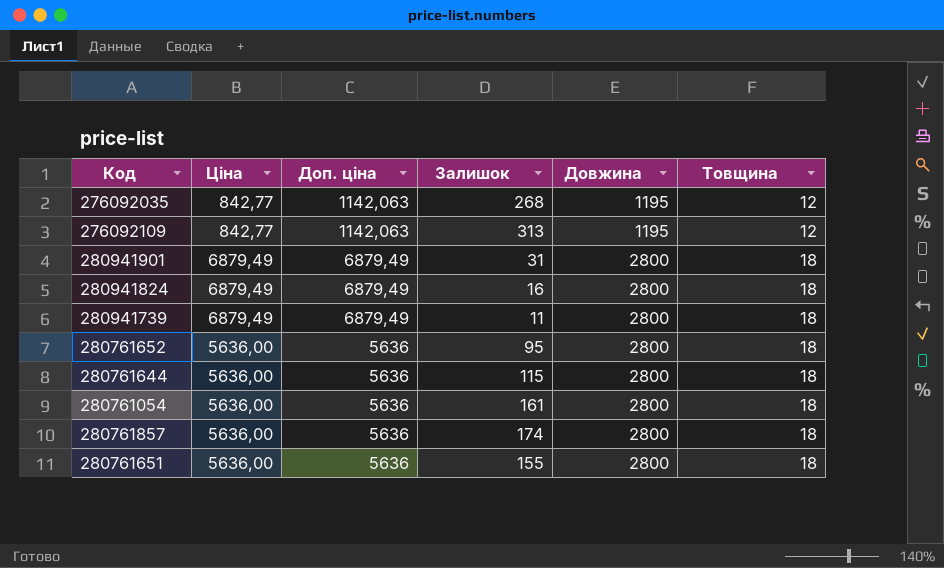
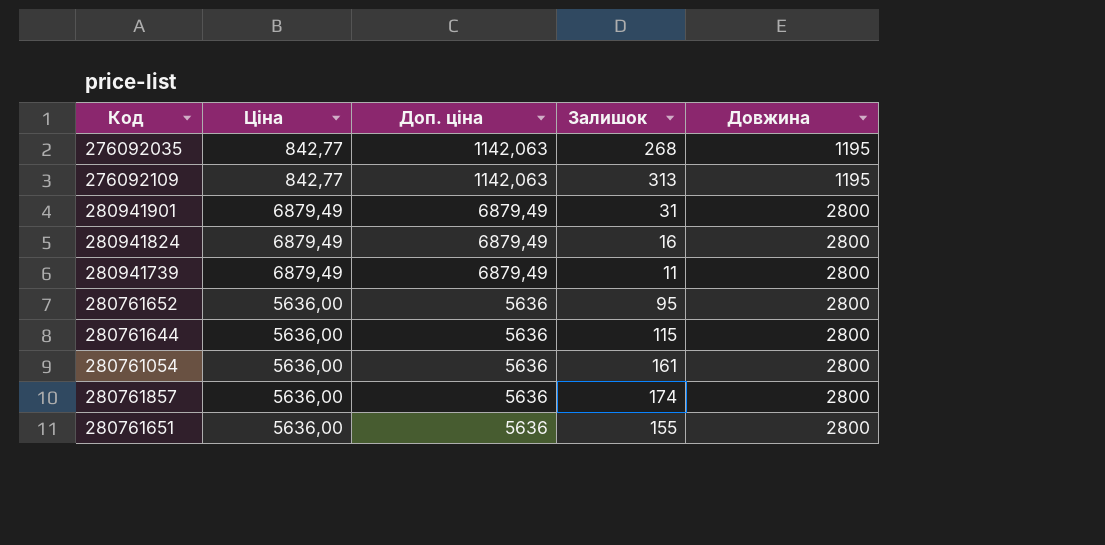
column Товщина | position: 6 -> none

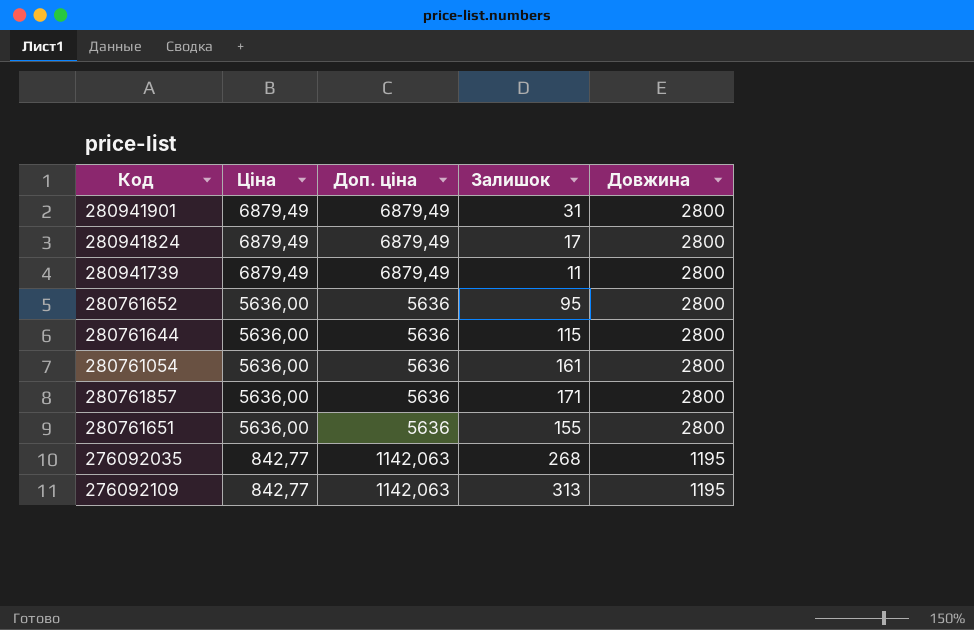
row order: Довжина ascending -> Ціна descending
280941824 | Залишок: 16 -> 17
280761857 | Залишок: 174 -> 171

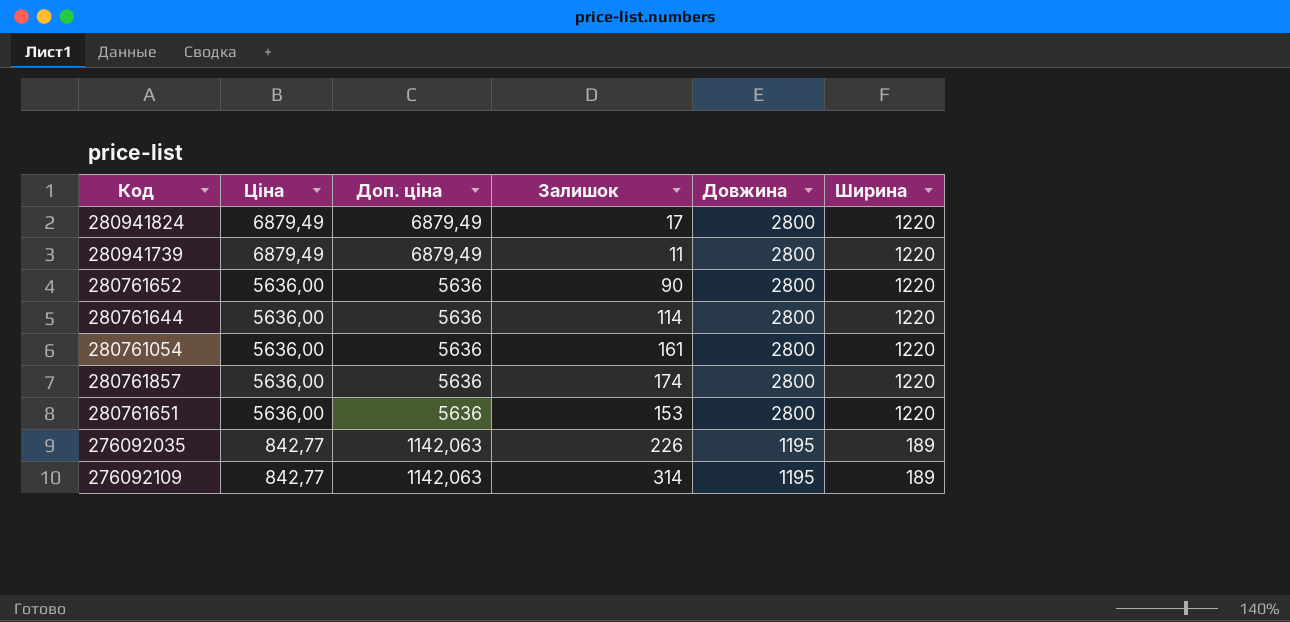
column Ширина | position: none -> 6
row 280941901: 6879,49 | 6879,49 | 31 | 2800 -> none
280761652 | Залишок: 95 -> 90
280761644 | Залишок: 115 -> 114
280761857 | Залишок: 171 -> 174
280761651 | Залишок: 155 -> 153
276092035 | Залишок: 268 -> 226
276092109 | Залишок: 313 -> 314

